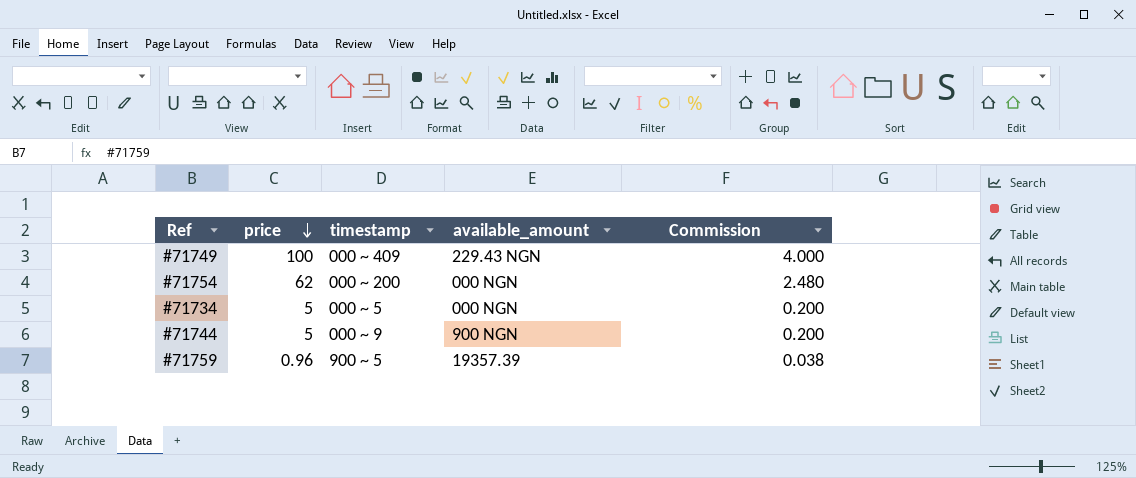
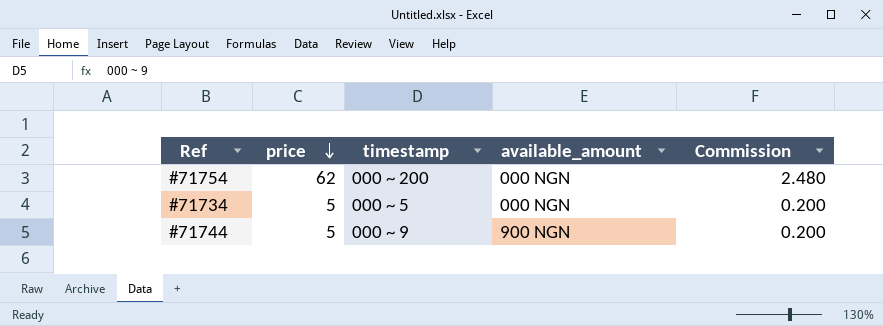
row #71749: 100 | 000 ~ 409 | 229.43 NGN | 4.000 -> none
row #71759: 0.96 | 900 ~ 5 | 19357.39 | 0.038 -> none

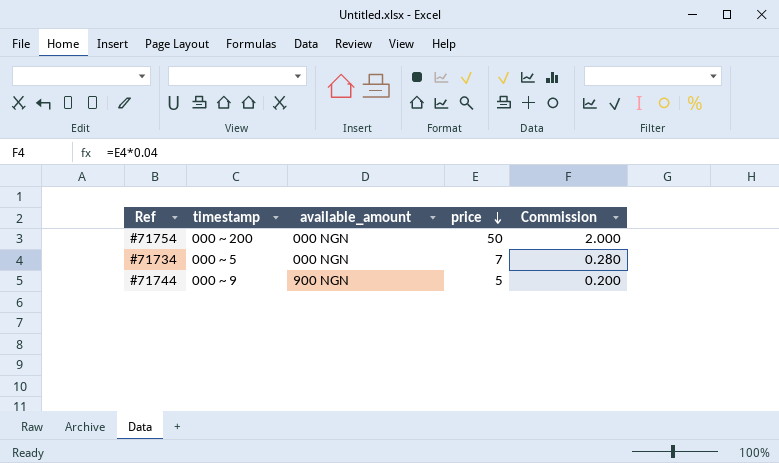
column price | position: 2 -> 4
#71754 | price: 62 -> 50
#71754 | Commission: 2.480 -> 2.000
#71734 | price: 5 -> 7
#71734 | Commission: 0.200 -> 0.280

